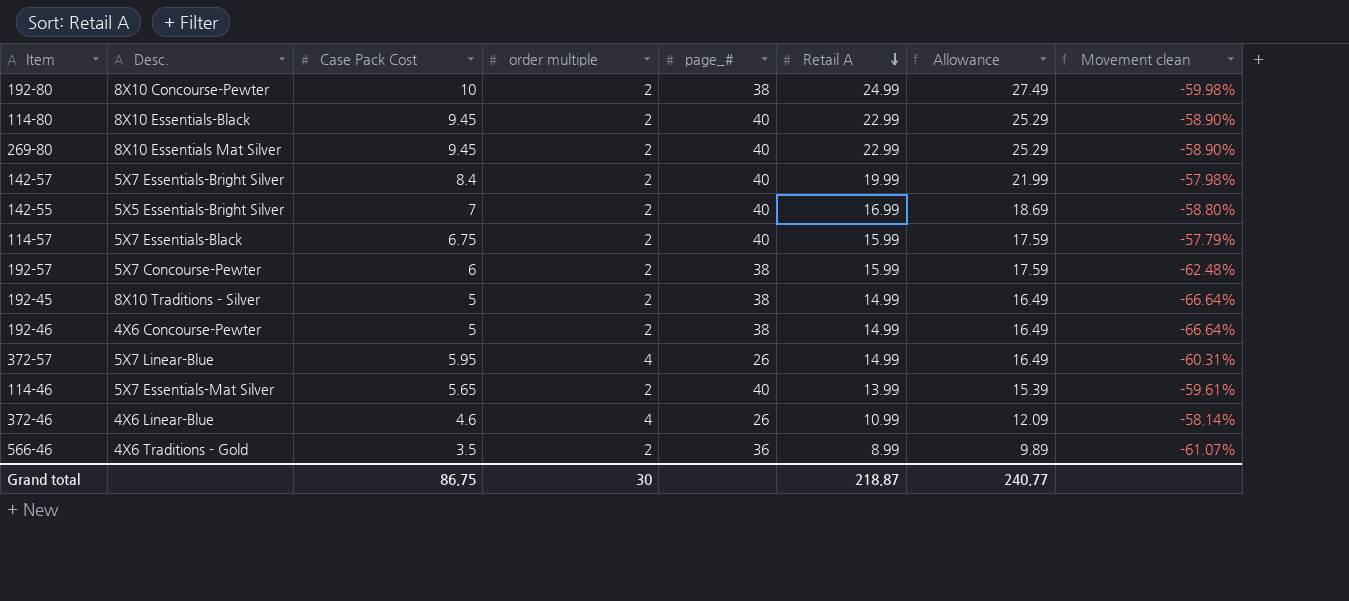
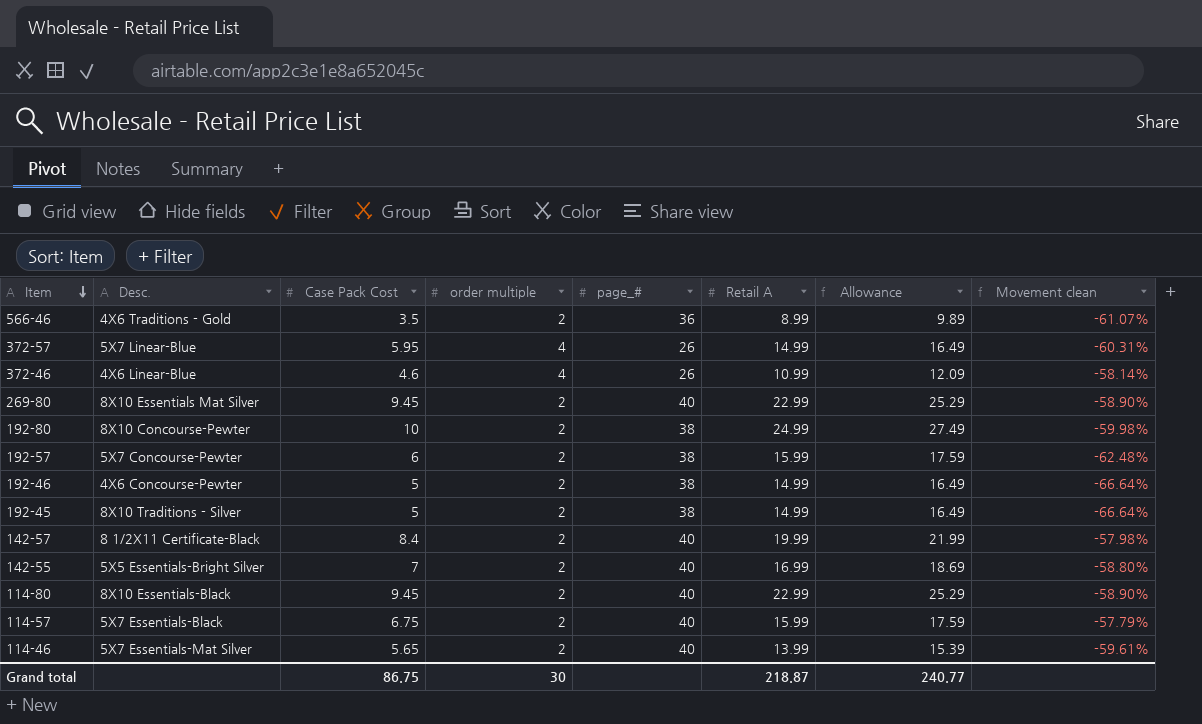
row order: Retail A descending -> Item descending
142-57 | Desc.: 5X7 Essentials-Bright Silver -> 8 1/2X11 Certificate-Black

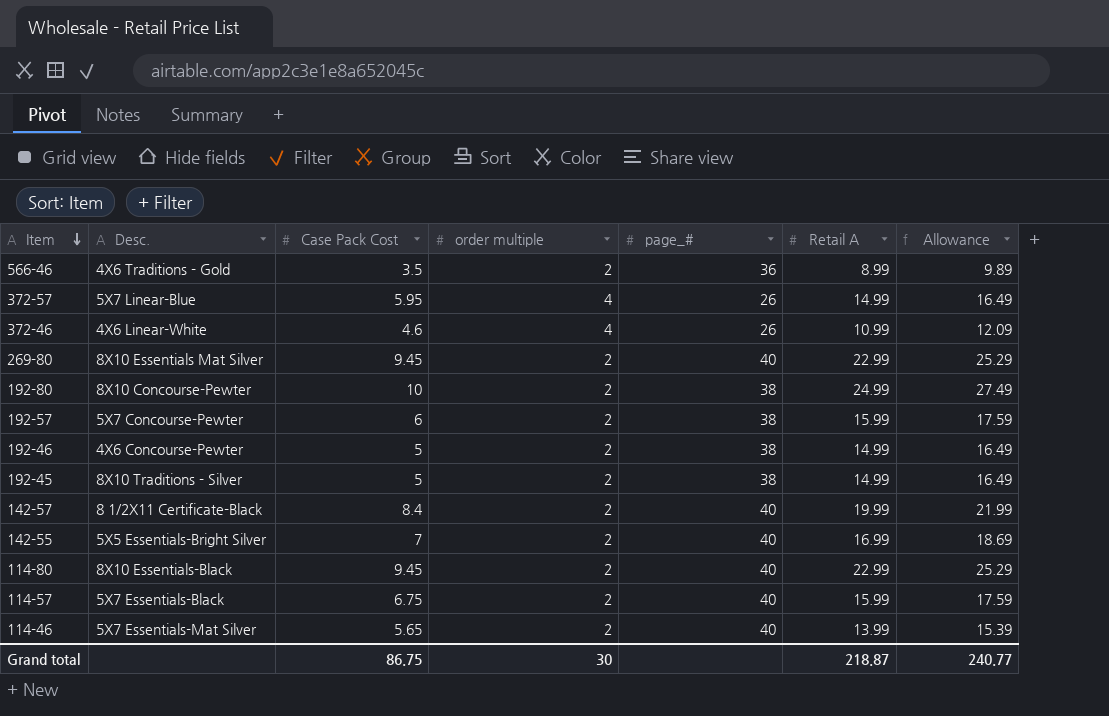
column Movement clean | formula: ([Case Pack Cost] - [Retail A]) / [Retail A] -> none
372-46 | Desc.: 4X6 Linear-Blue -> 4X6 Linear-White

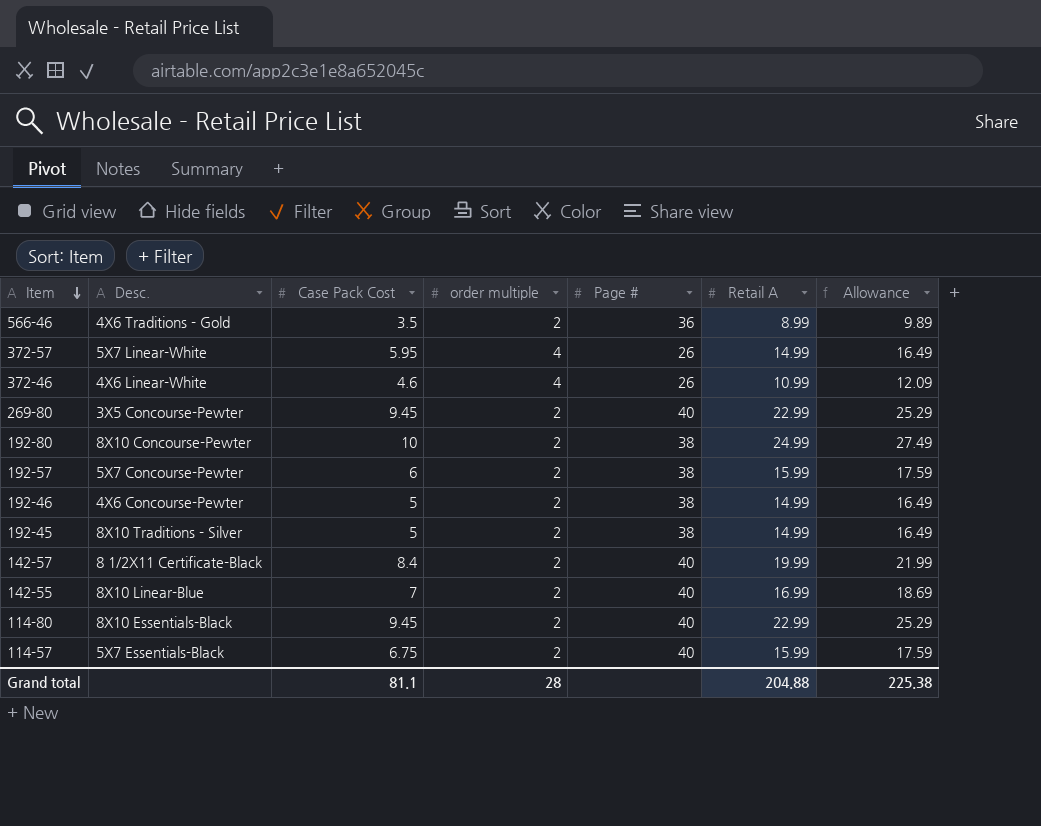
column name: page_# -> Page #
row 114-46: 5X7 Essentials-Mat Silver | 5.65 | 2 | 40 | 13.99 | 15.39 -> none
372-57 | Desc.: 5X7 Linear-Blue -> 5X7 Linear-White
269-80 | Desc.: 8X10 Essentials Mat Silver -> 3X5 Concourse-Pewter
142-55 | Desc.: 5X5 Essentials-Bright Silver -> 8X10 Linear-Blue
Grand total | Case Pack Cost: 86.75 -> 81.1
Grand total | order multiple: 30 -> 28
Grand total | Retail A: 218.87 -> 204.88
Grand total | Allowance: 240.77 -> 225.38

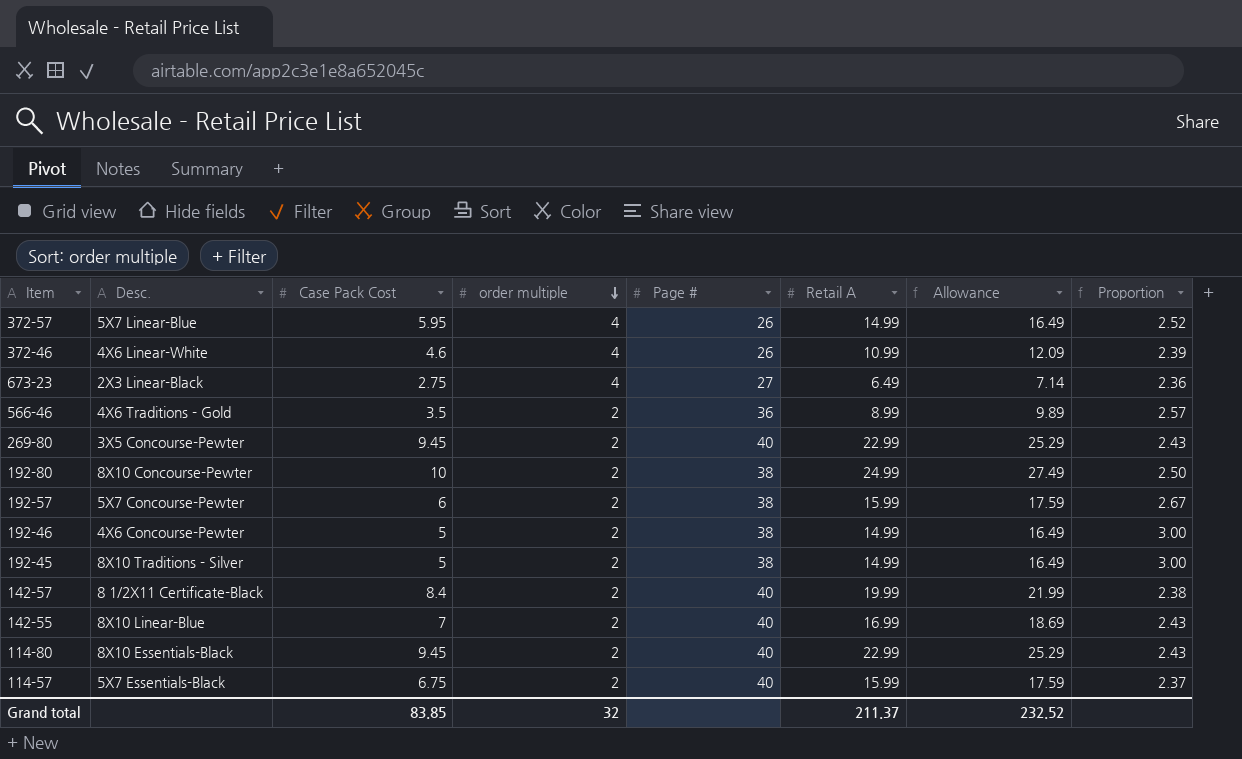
row order: Item descending -> order multiple descending
column Proportion | formula: none -> [Retail A] / [Case Pack Cost]
372-57 | Desc.: 5X7 Linear-White -> 5X7 Linear-Blue
row 673-23: none -> 2X3 Linear-Black | 2.75 | 4 | 27 | 6.49 | 7.14 | 2.36
Grand total | Case Pack Cost: 81.1 -> 83.85
Grand total | order multiple: 28 -> 32
Grand total | Retail A: 204.88 -> 211.37
Grand total | Allowance: 225.38 -> 232.52

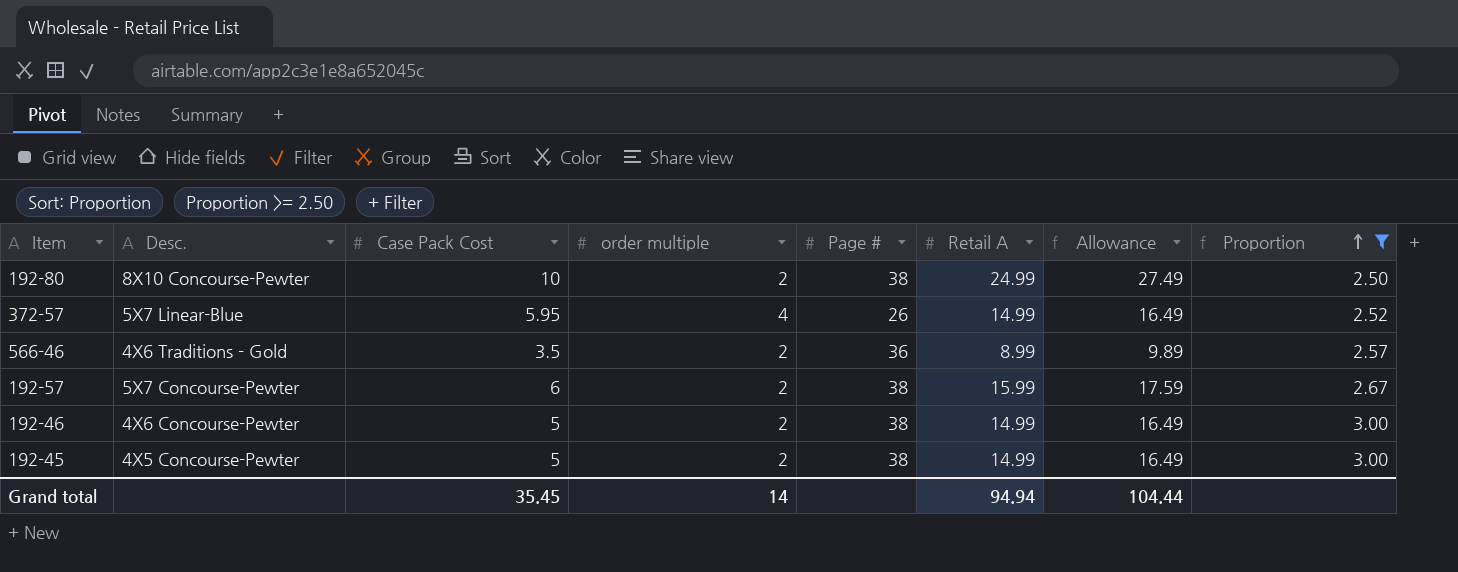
filter: none -> Proportion >= 2.50
row order: order multiple descending -> Proportion ascending
192-45 | Desc.: 8X10 Traditions - Silver -> 4X5 Concourse-Pewter
Grand total | Case Pack Cost: 83.85 -> 35.45
Grand total | order multiple: 32 -> 14
Grand total | Retail A: 211.37 -> 94.94
Grand total | Allowance: 232.52 -> 104.44

